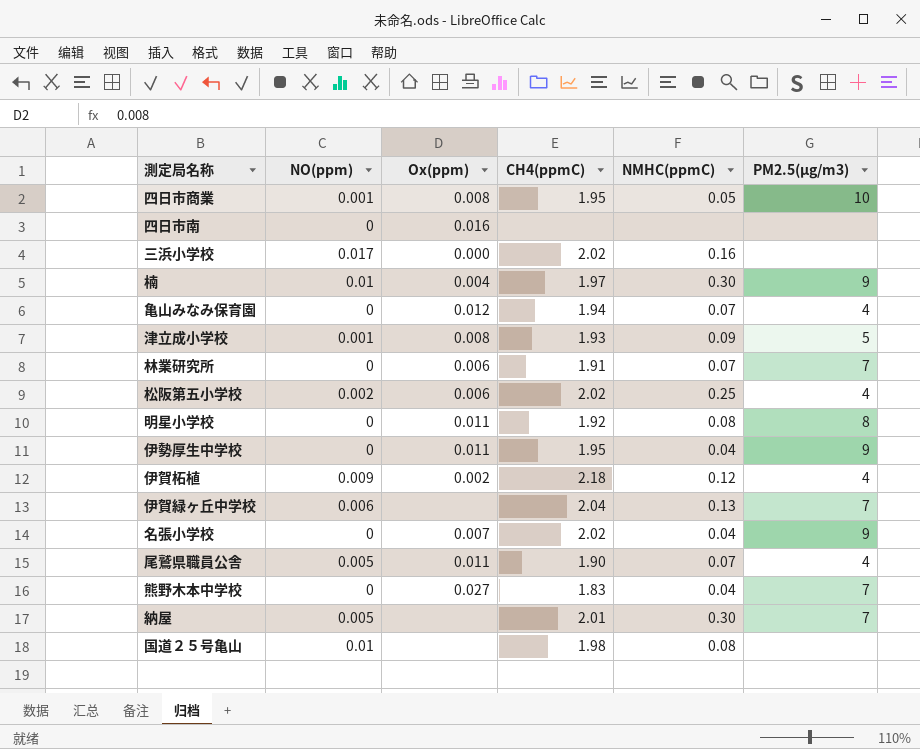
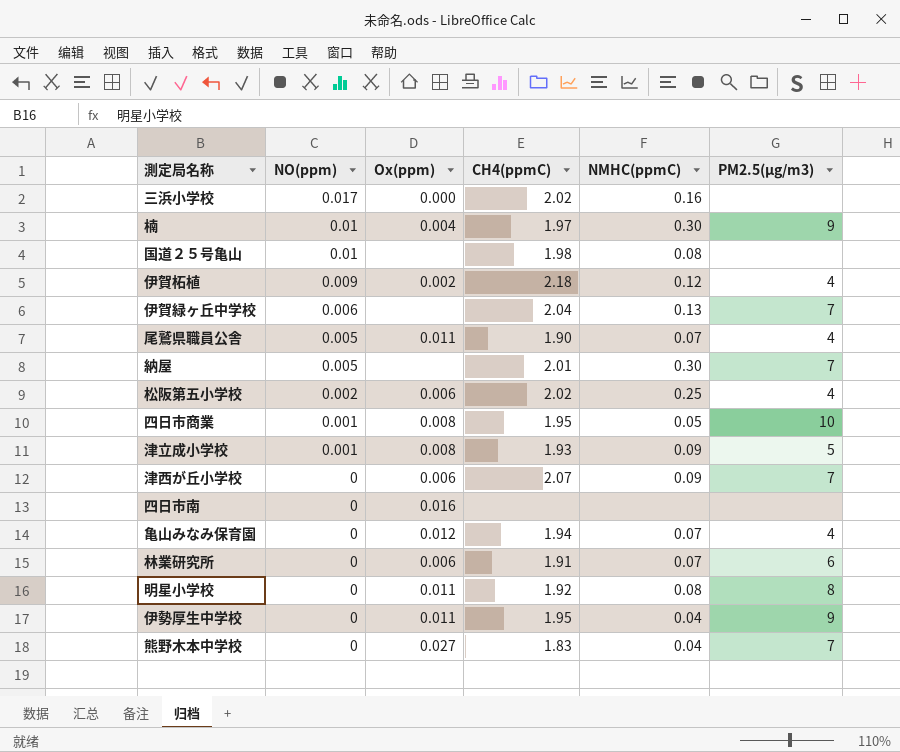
row order: none -> NO(ppm) descending
row 名張小学校: 0 | 0.007 | 2.02 | 0.04 | 9 -> none
row 津西が丘小学校: none -> 0 | 0.006 | 2.07 | 0.09 | 7
林業研究所 | PM2.5(μg/m3): 7 -> 6

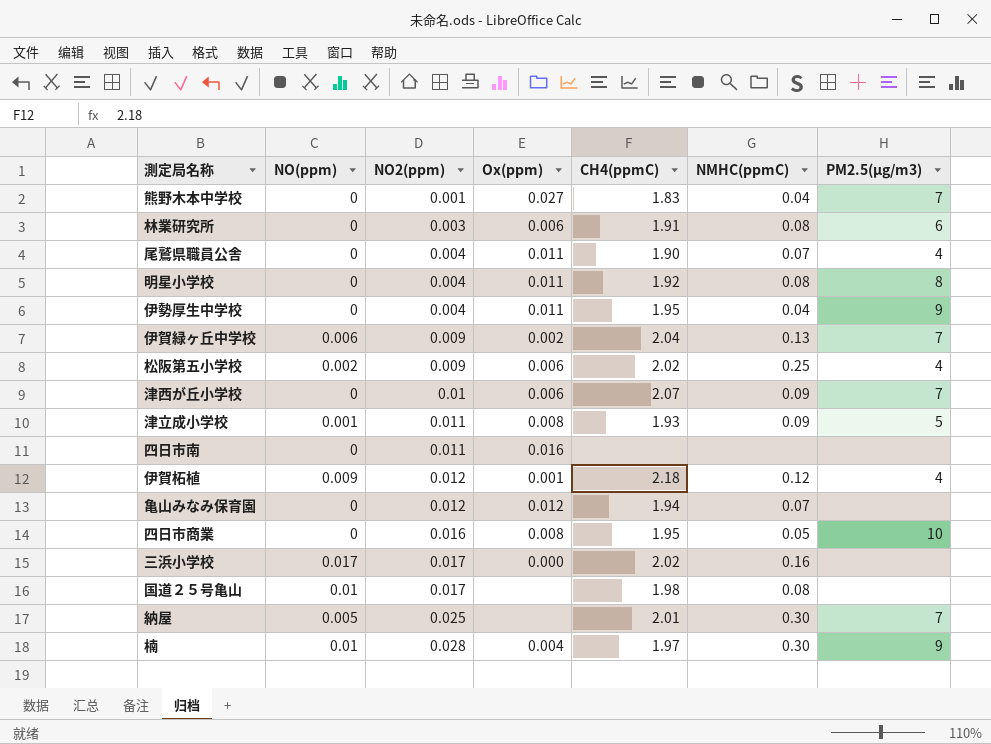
row order: NO(ppm) descending -> NO2(ppm) ascending
column NO2(ppm) | position: none -> 3
林業研究所 | NMHC(ppmC): 0.07 -> 0.08
尾鷲県職員公舎 | NO(ppm): 0.005 -> 0
伊賀緑ヶ丘中学校 | Ox(ppm): none -> 0.002
伊賀柘植 | Ox(ppm): 0.002 -> 0.001
亀山みなみ保育園 | PM2.5(μg/m3): 4 -> none
四日市商業 | NO(ppm): 0.001 -> 0

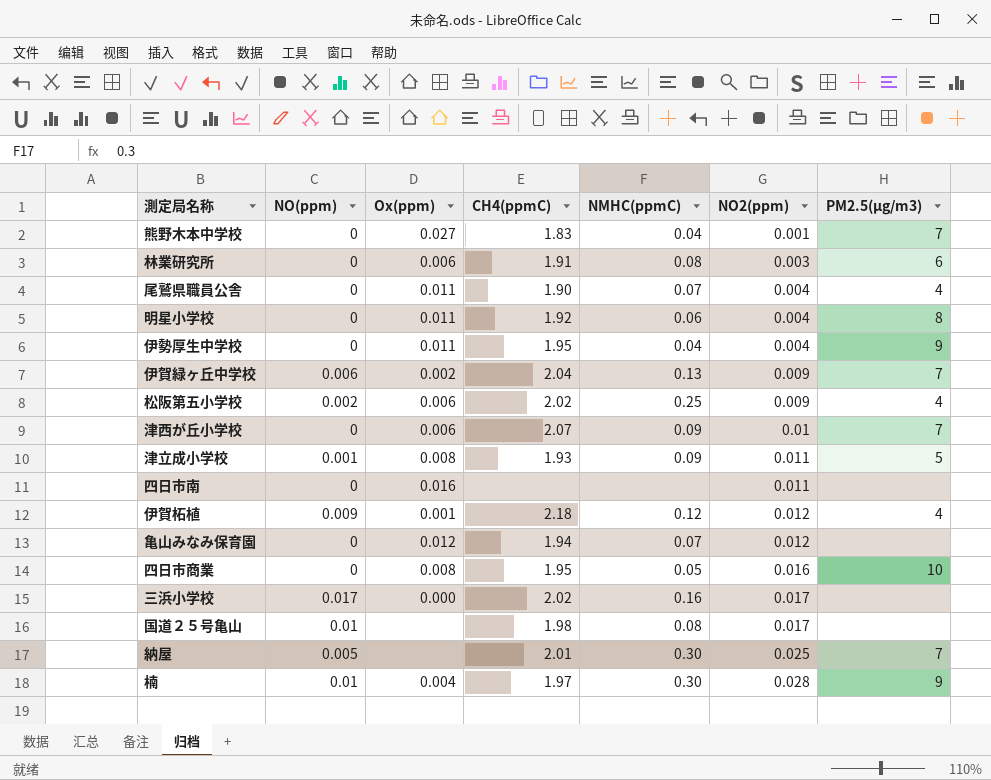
column NO2(ppm) | position: 3 -> 6
明星小学校 | NMHC(ppmC): 0.08 -> 0.06

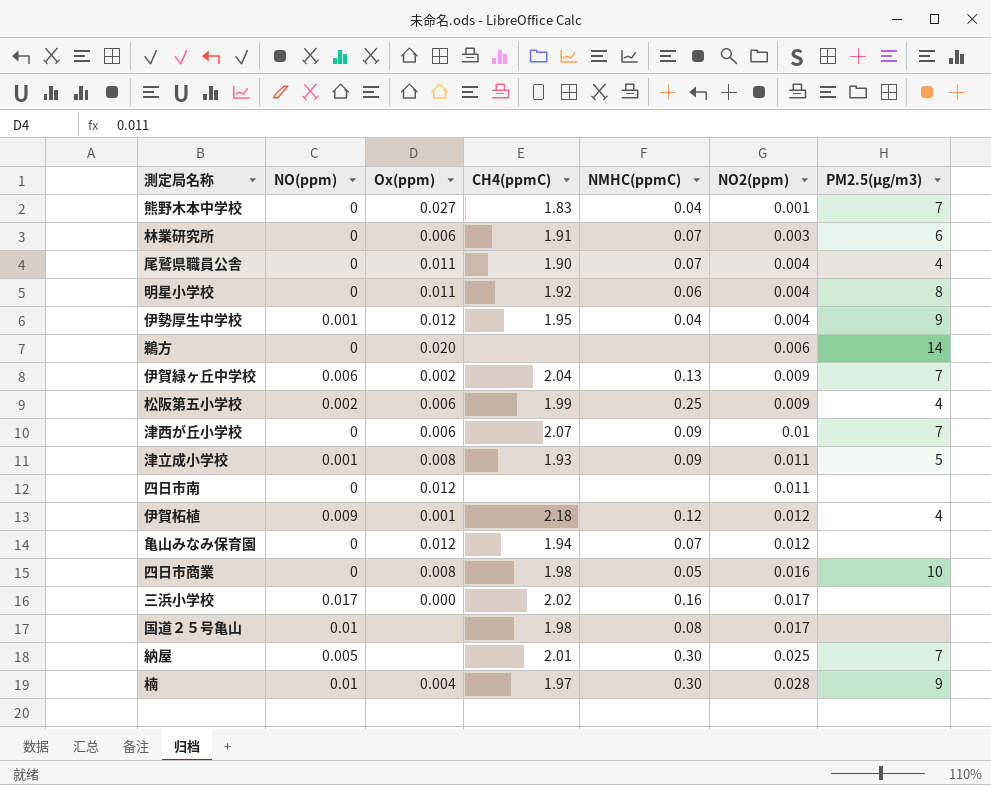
林業研究所 | NMHC(ppmC): 0.08 -> 0.07
伊勢厚生中学校 | NO(ppm): 0 -> 0.001
伊勢厚生中学校 | Ox(ppm): 0.011 -> 0.012
row 鵜方: none -> 0 | 0.020 | none | none | 0.006 | 14
松阪第五小学校 | CH4(ppmC): 2.02 -> 1.99
四日市南 | Ox(ppm): 0.016 -> 0.012
四日市商業 | CH4(ppmC): 1.95 -> 1.98

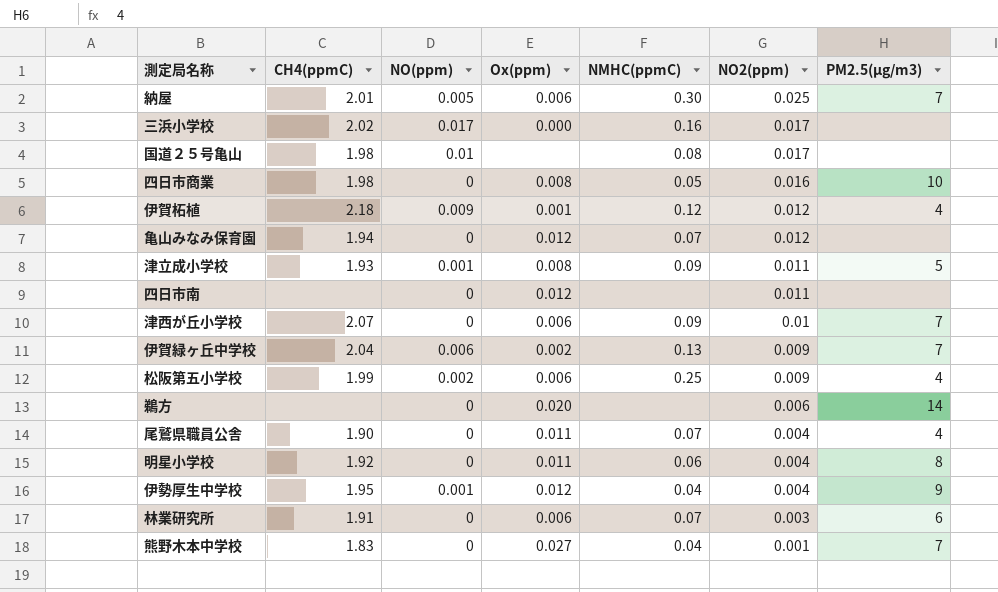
row order: NO2(ppm) ascending -> NO2(ppm) descending
column CH4(ppmC) | position: 4 -> 2
row 楠: 0.01 | 0.004 | 1.97 | 0.30 | 0.028 | 9 -> none
納屋 | Ox(ppm): none -> 0.006

